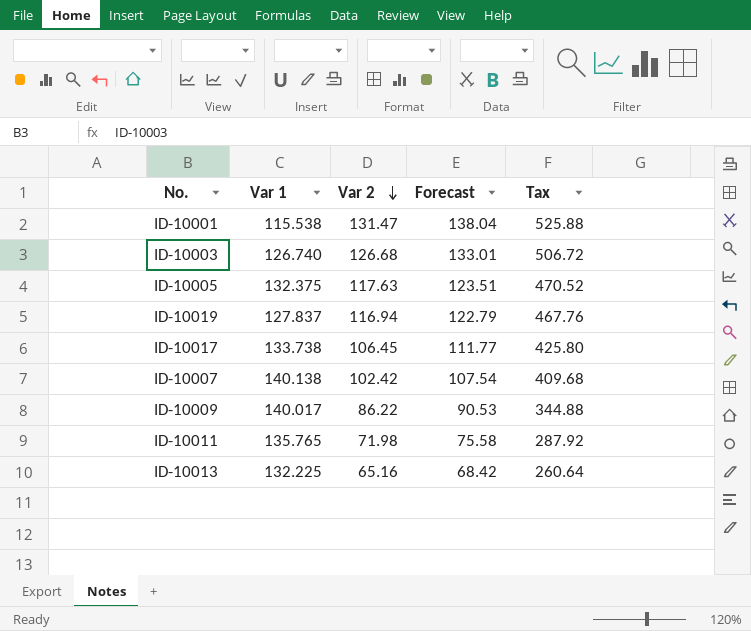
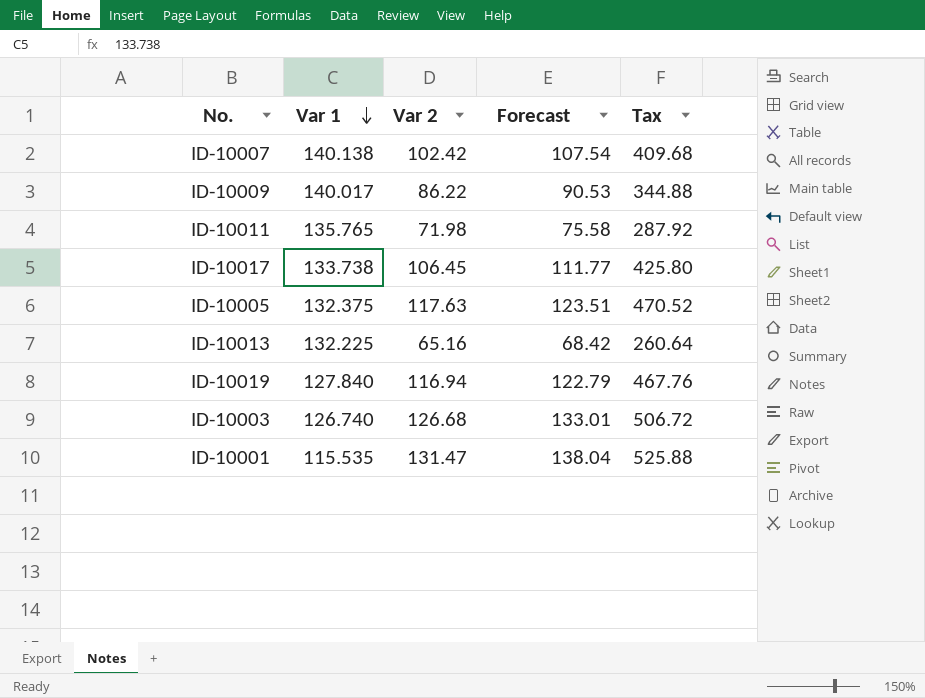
row order: Var 2 descending -> Var 1 descending
ID-10019 | Var 1: 127.837 -> 127.840
ID-10001 | Var 1: 115.538 -> 115.535

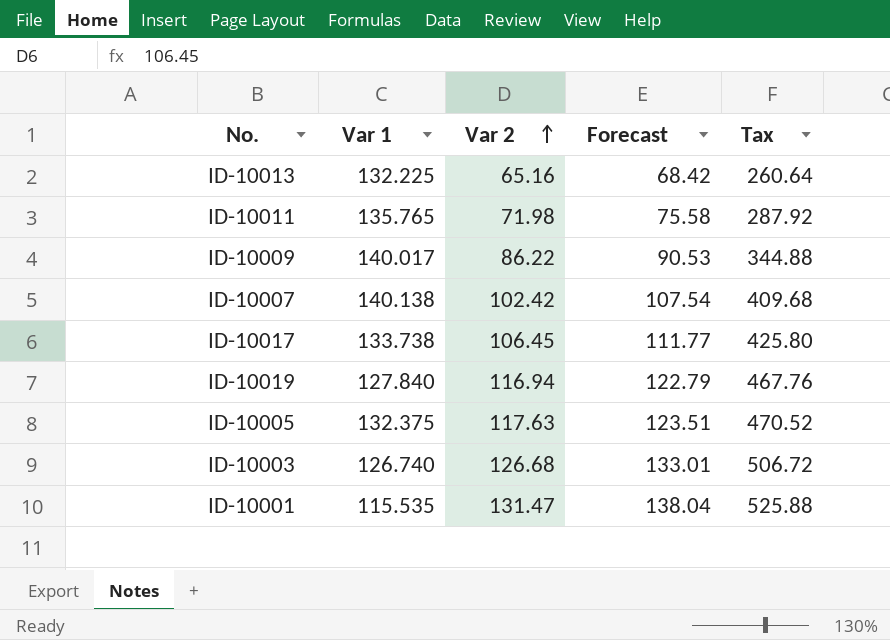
row order: Var 1 descending -> Var 2 ascending

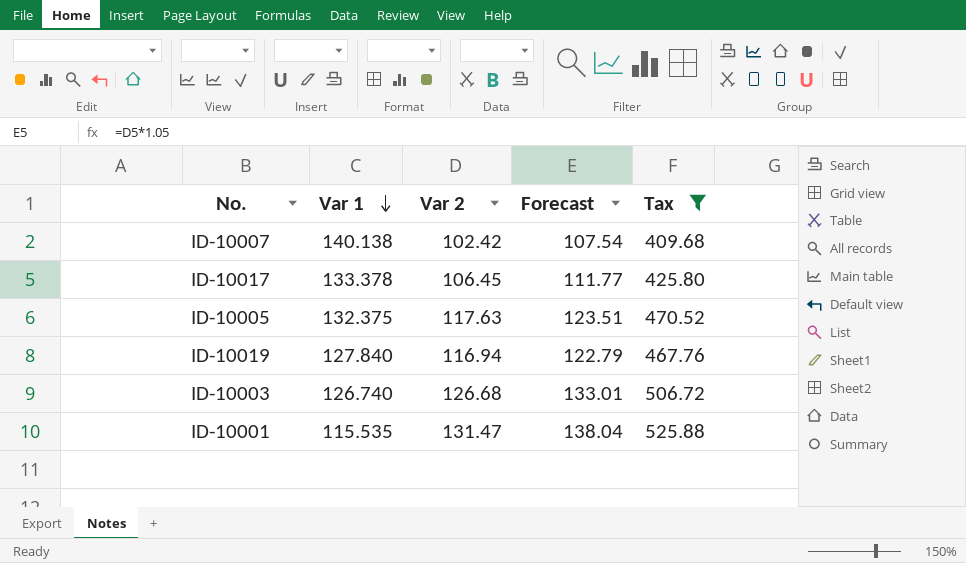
filter: none -> Tax >= 409.68
row order: Var 2 ascending -> Var 1 descending
ID-10017 | Var 1: 133.738 -> 133.378

